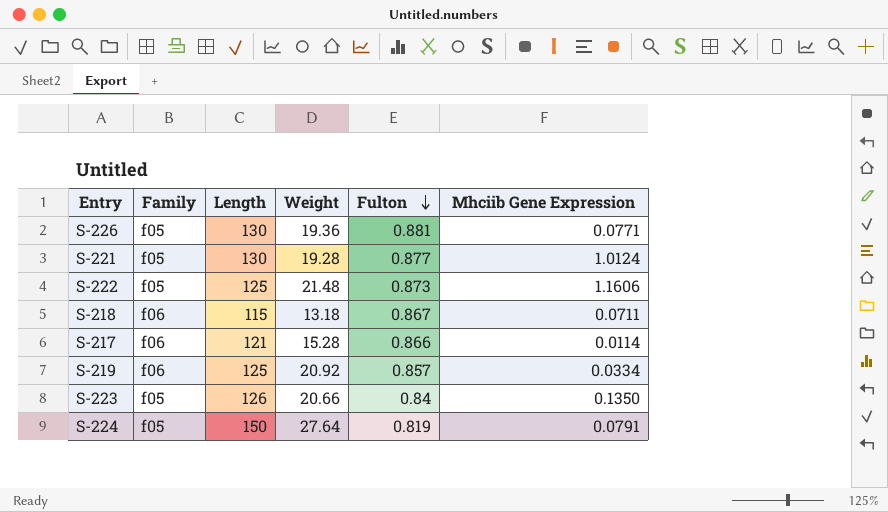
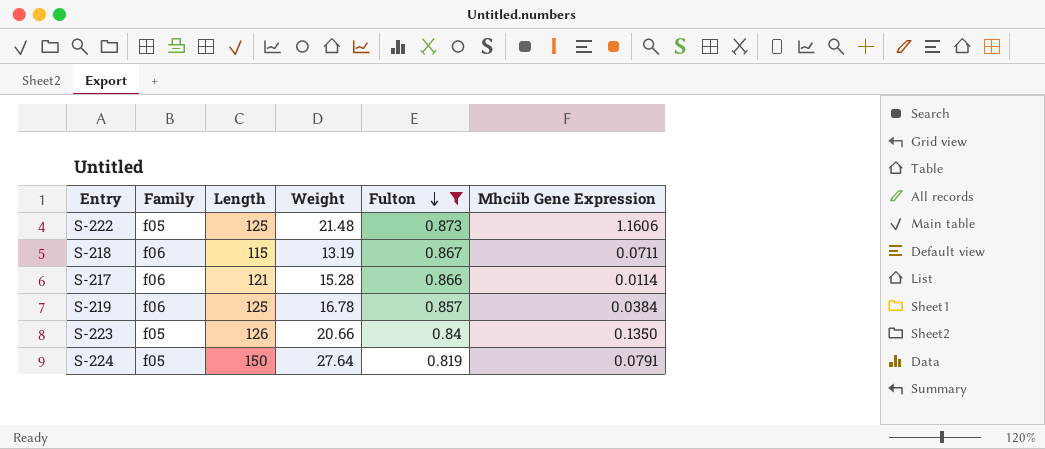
filter: none -> Fulton <= 0.873
S-218 | Weight: 13.18 -> 13.19
S-219 | Weight: 20.92 -> 16.78
S-219 | Mhciib Gene Expression: 0.0334 -> 0.0384

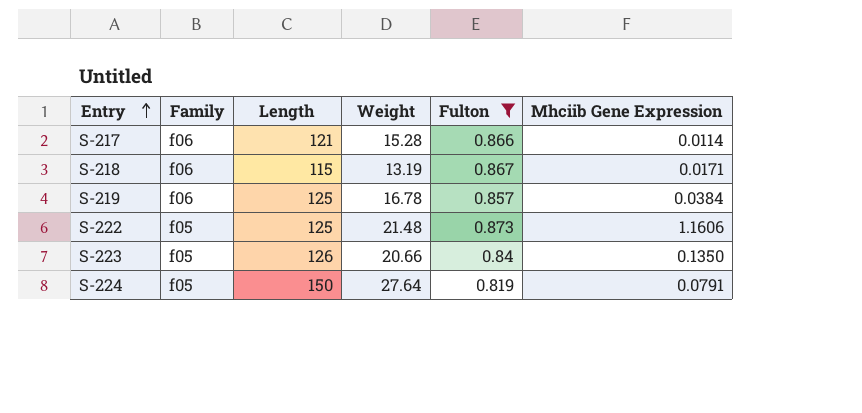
row order: Fulton descending -> Entry ascending
S-218 | Mhciib Gene Expression: 0.0711 -> 0.0171

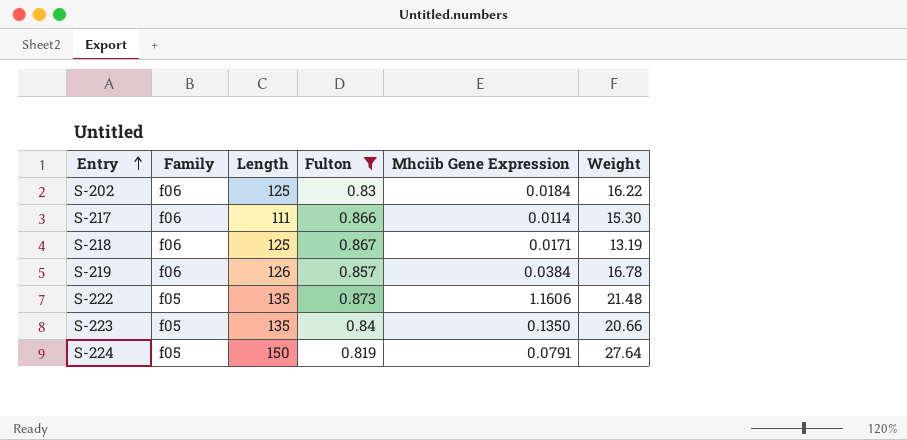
column Weight | position: 4 -> 6
row S-202: none -> f06 | 125 | 0.83 | 0.0184 | 16.22
S-217 | Length: 121 -> 111
S-217 | Weight: 15.28 -> 15.30
S-218 | Length: 115 -> 125
S-219 | Length: 125 -> 126
S-222 | Length: 125 -> 135
S-223 | Length: 126 -> 135

